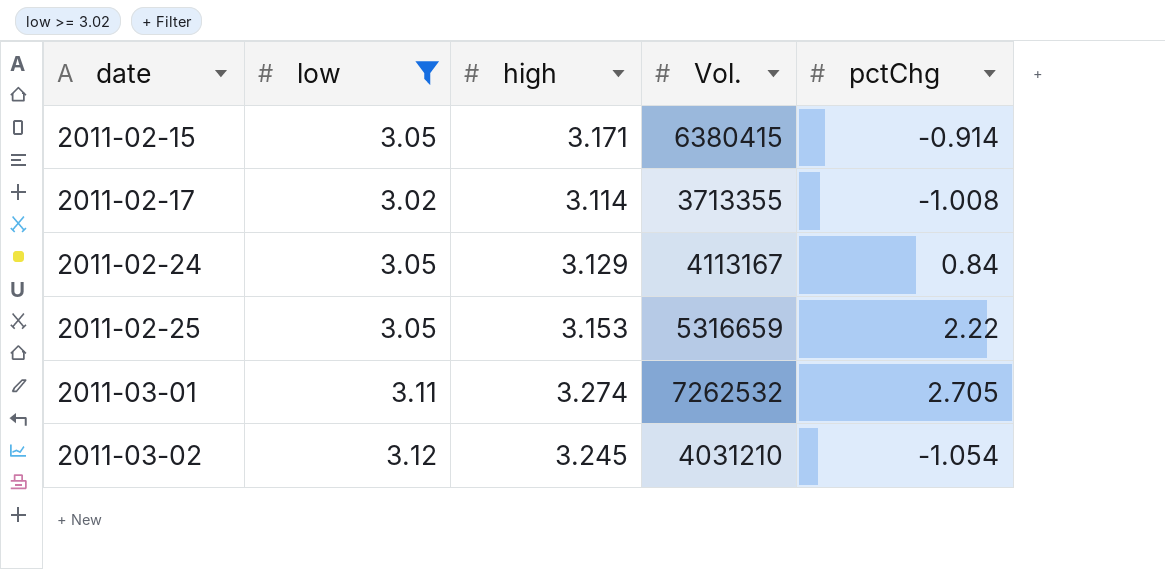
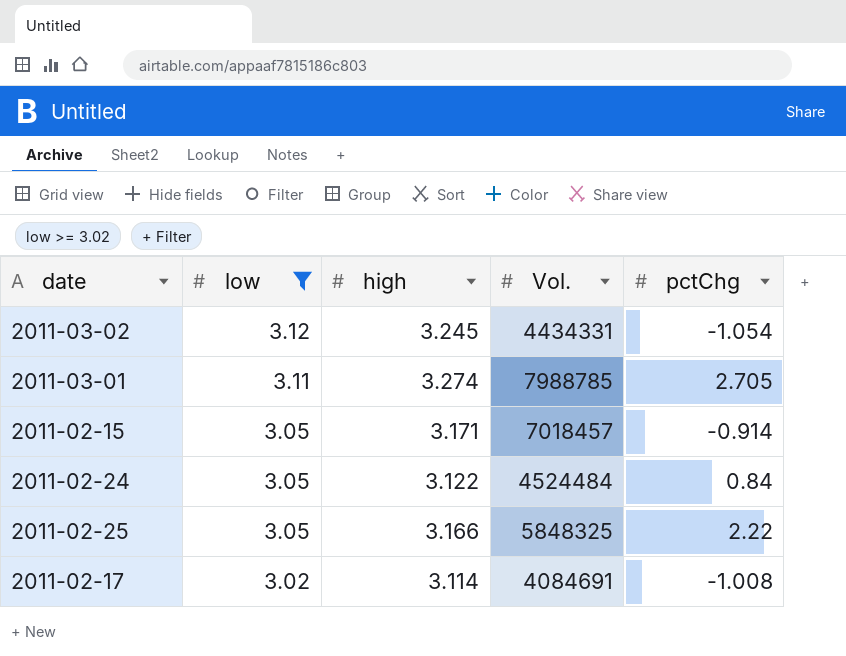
row order: date ascending -> low descending
2011-03-02 | Vol.: 4031210 -> 4434331
2011-03-01 | Vol.: 7262532 -> 7988785
2011-02-15 | Vol.: 6380415 -> 7018457
2011-02-24 | high: 3.129 -> 3.122
2011-02-24 | Vol.: 4113167 -> 4524484
2011-02-25 | high: 3.153 -> 3.166
2011-02-25 | Vol.: 5316659 -> 5848325
2011-02-17 | Vol.: 3713355 -> 4084691

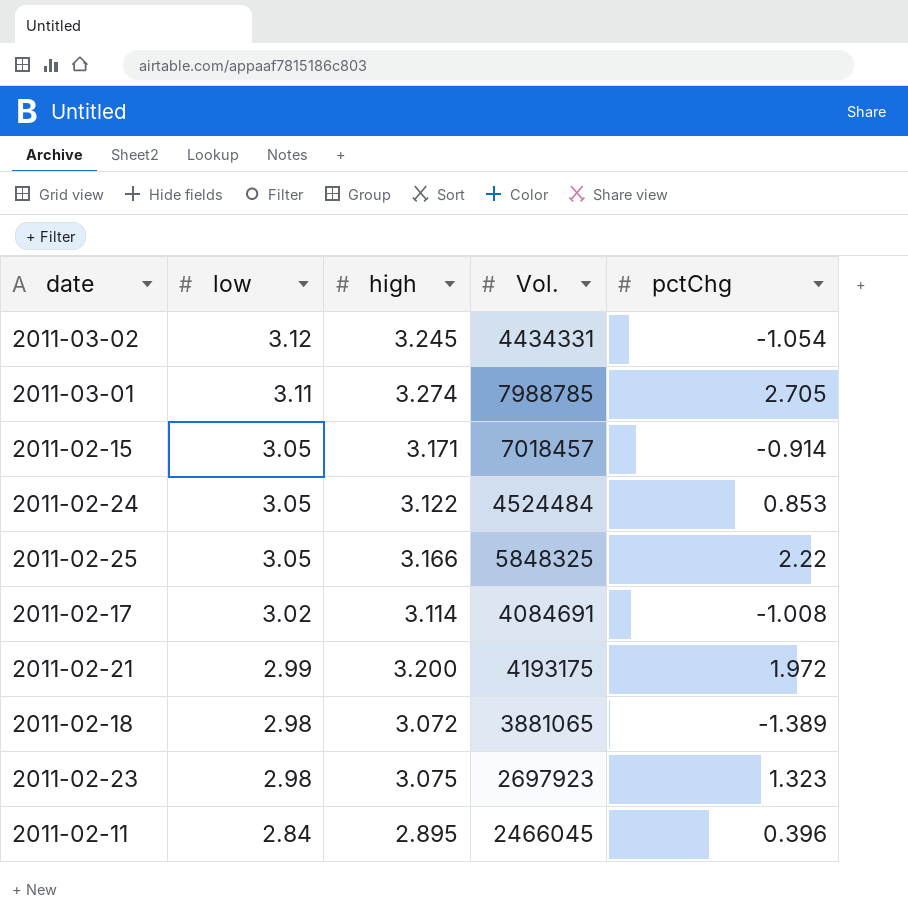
filter: low >= 3.02 -> none
2011-02-24 | pctChg: 0.84 -> 0.853

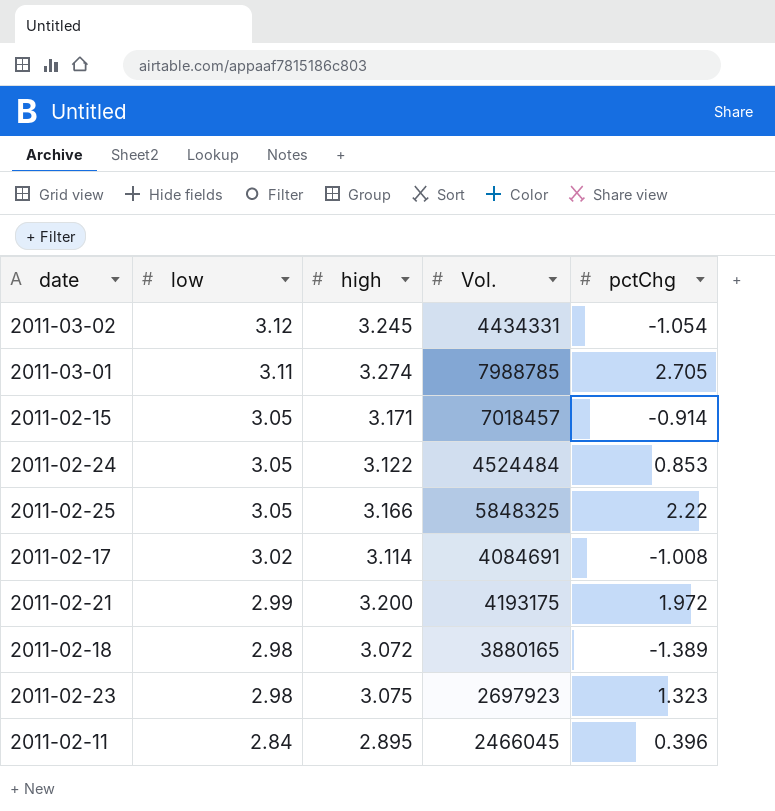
2011-02-18 | Vol.: 3881065 -> 3880165

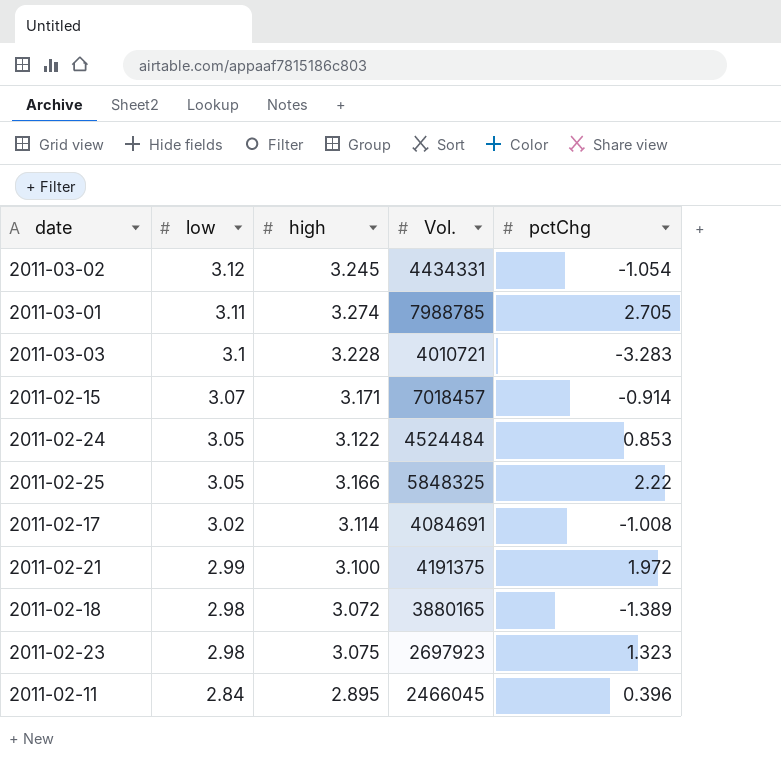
row 2011-03-03: none -> 3.1 | 3.228 | 4010721 | -3.283
2011-02-15 | low: 3.05 -> 3.07
2011-02-21 | high: 3.200 -> 3.100
2011-02-21 | Vol.: 4193175 -> 4191375

